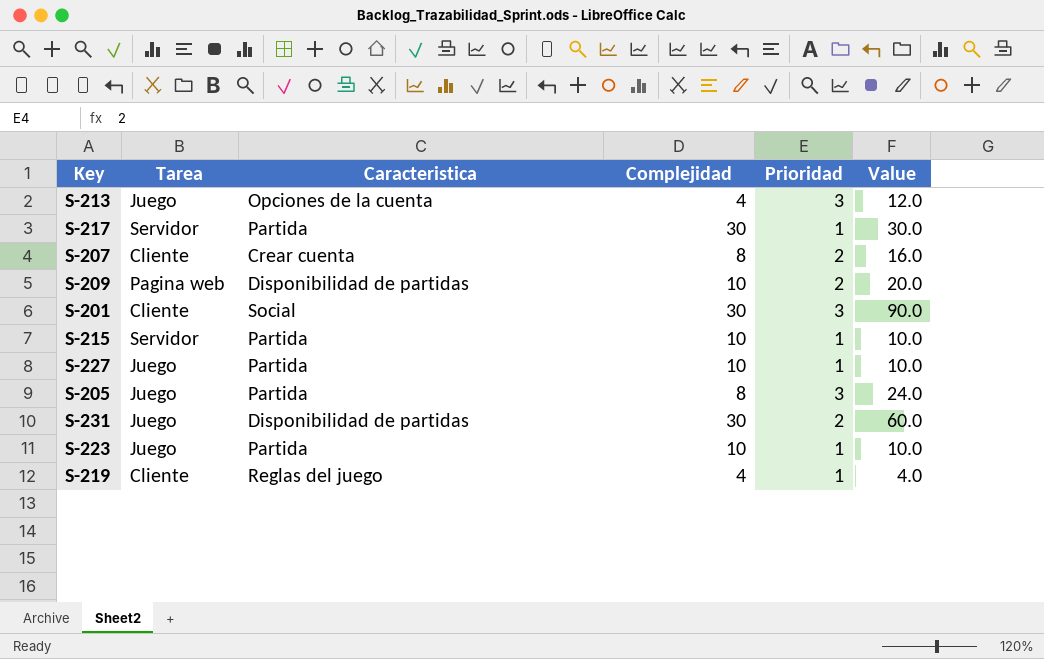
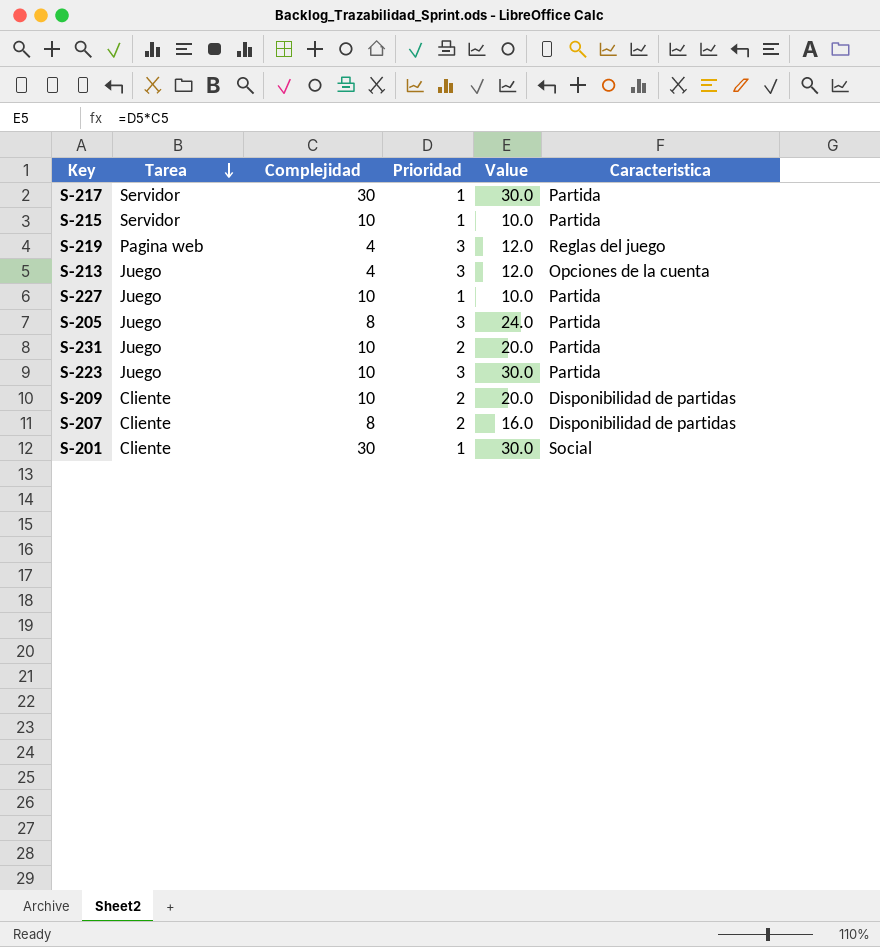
row order: none -> Tarea descending
column Caracteristica | position: 3 -> 6
S-219 | Tarea: Cliente -> Pagina web
S-219 | Prioridad: 1 -> 3
S-219 | Value: 4.0 -> 12.0
S-231 | Complejidad: 30 -> 10
S-231 | Value: 60.0 -> 20.0
S-231 | Caracteristica: Disponibilidad de partidas -> Partida
S-223 | Prioridad: 1 -> 3
S-223 | Value: 10.0 -> 30.0
S-209 | Tarea: Pagina web -> Cliente
S-207 | Caracteristica: Crear cuenta -> Disponibilidad de partidas
S-201 | Prioridad: 3 -> 1
S-201 | Value: 90.0 -> 30.0

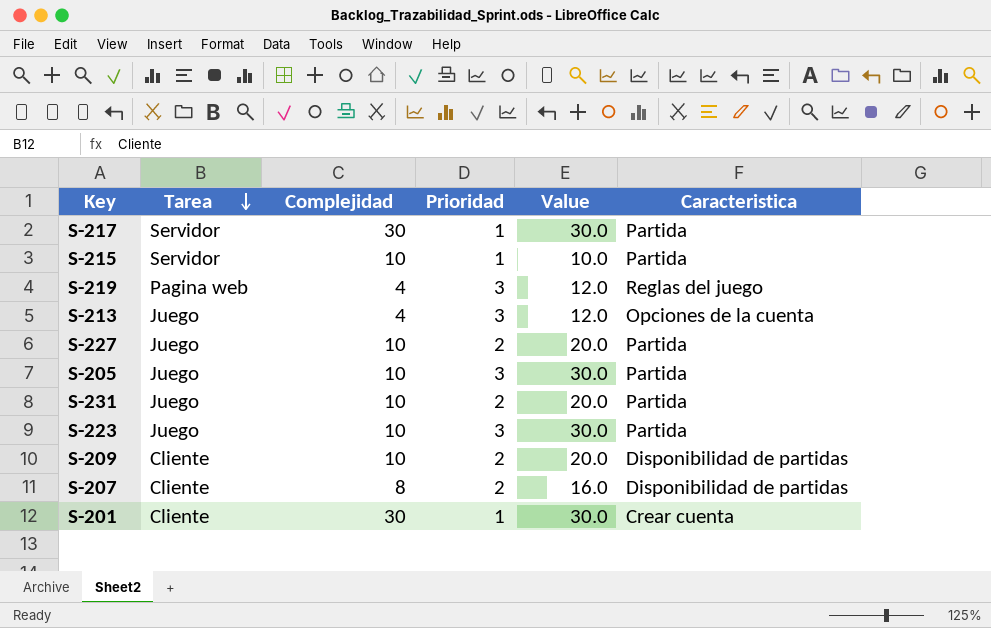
S-227 | Prioridad: 1 -> 2
S-227 | Value: 10.0 -> 20.0
S-205 | Complejidad: 8 -> 10
S-205 | Value: 24.0 -> 30.0
S-201 | Caracteristica: Social -> Crear cuenta

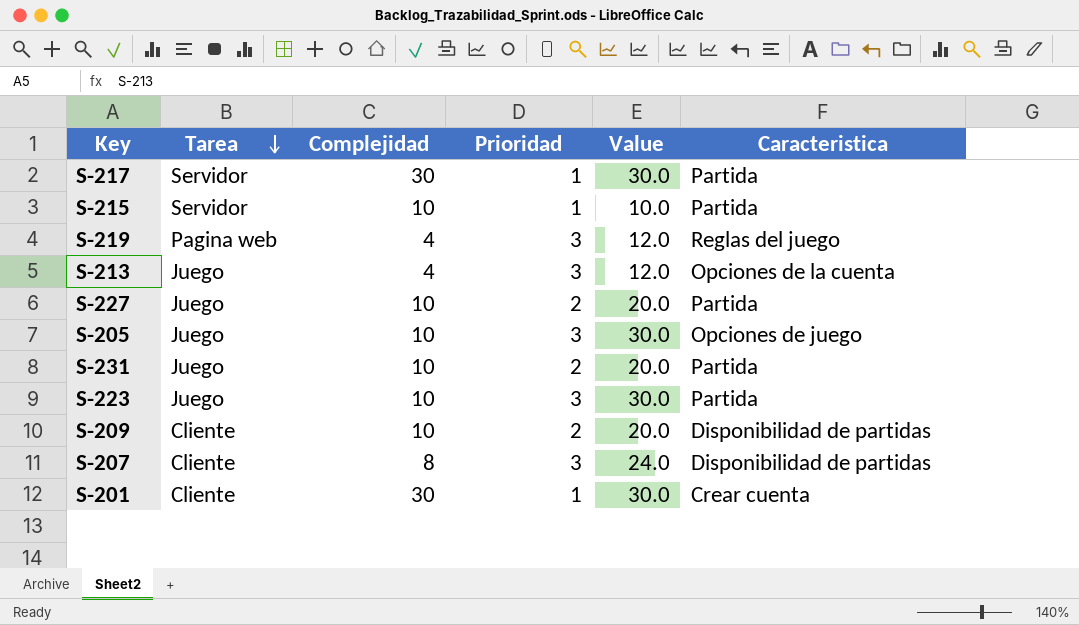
S-205 | Caracteristica: Partida -> Opciones de juego
S-207 | Prioridad: 2 -> 3
S-207 | Value: 16.0 -> 24.0

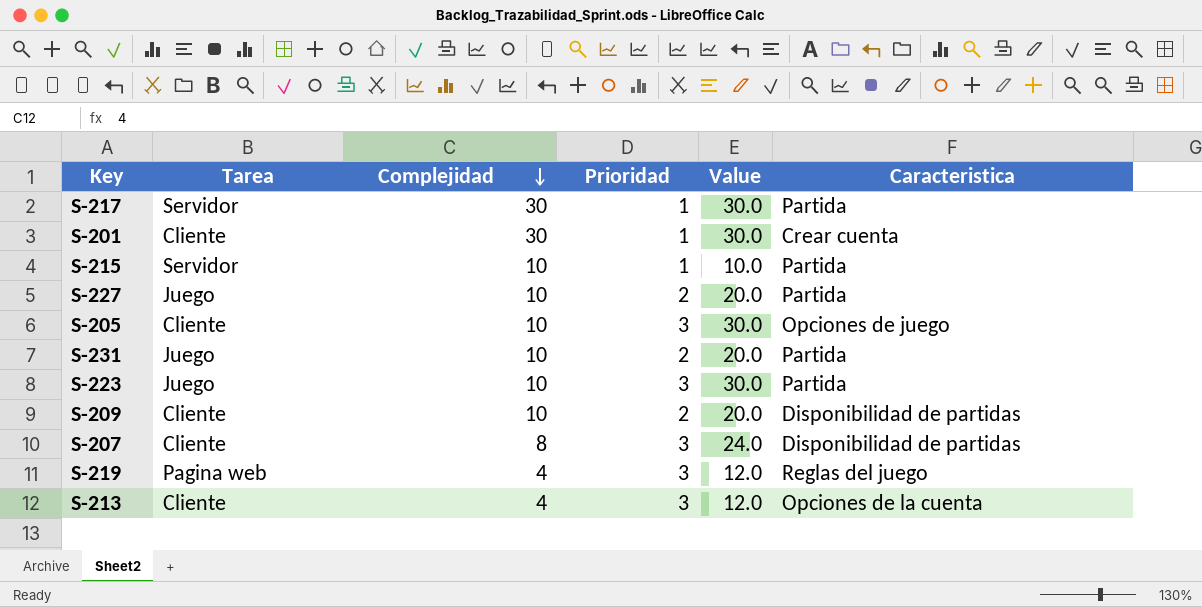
row order: Tarea descending -> Complejidad descending
S-205 | Tarea: Juego -> Cliente
S-213 | Tarea: Juego -> Cliente

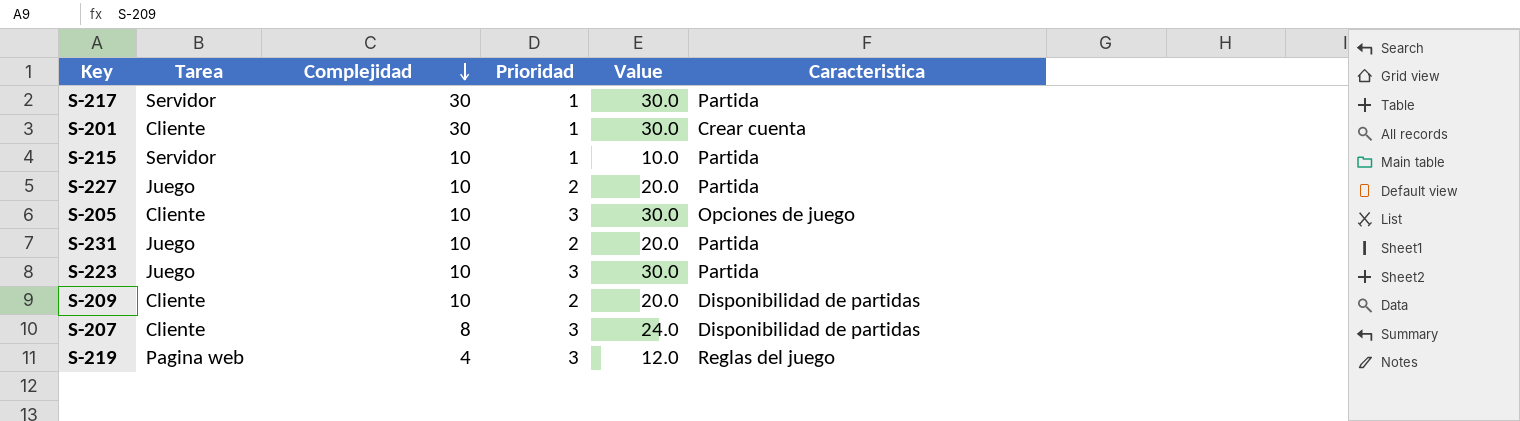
row S-213: Cliente | 4 | 3 | 12.0 | Opciones de la cuenta -> none

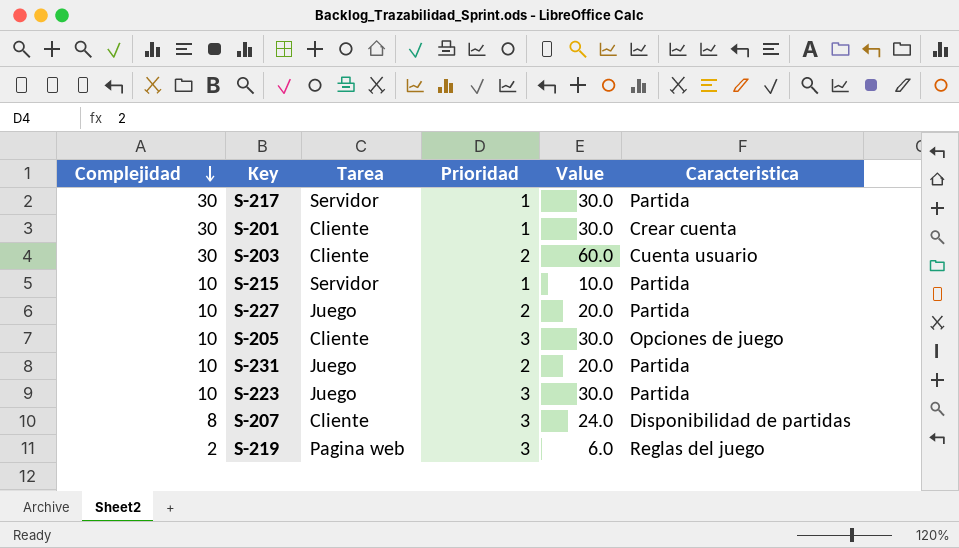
column Complejidad | position: 3 -> 1
row S-209: Cliente | 10 | 2 | 20.0 | Disponibilidad de partidas -> none
row S-203: none -> 30 | Cliente | 2 | 60.0 | Cuenta usuario
S-219 | Complejidad: 4 -> 2
S-219 | Value: 12.0 -> 6.0

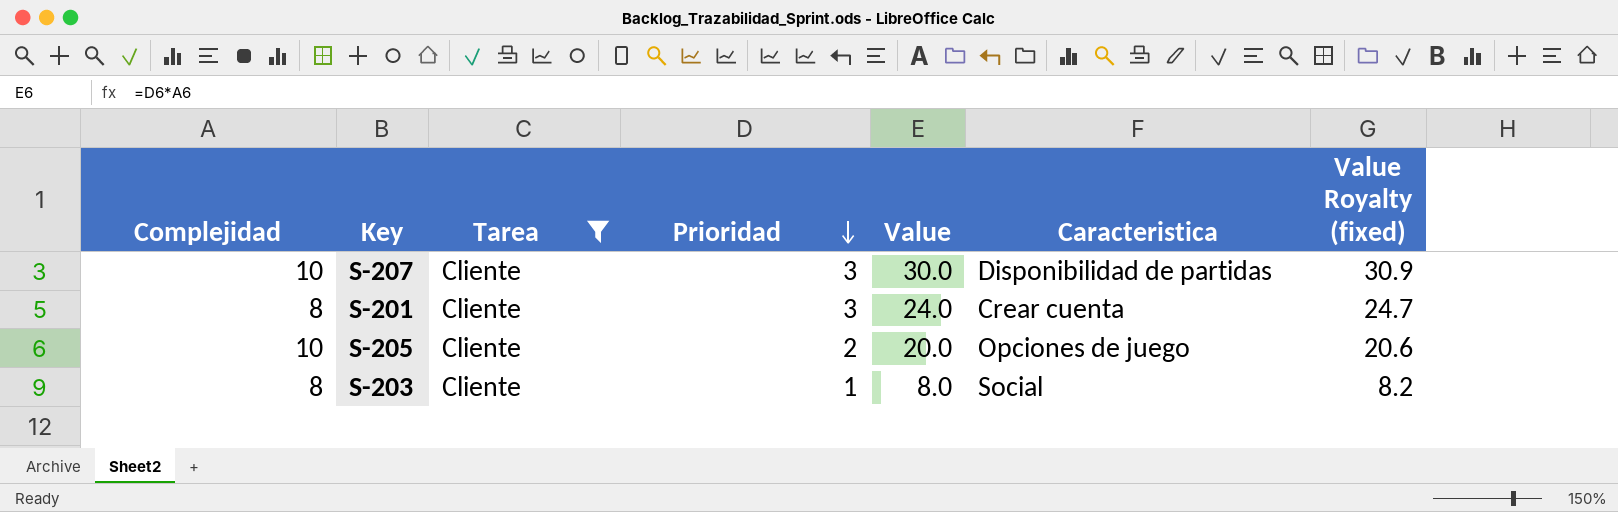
filter: none -> Tarea = Cliente
row order: Complejidad descending -> Prioridad descending
column Value Royalty (fixed) | formula: none -> [Value] * 1.03
S-207 | Complejidad: 8 -> 10
S-207 | Value: 24.0 -> 30.0
S-201 | Complejidad: 30 -> 8
S-201 | Prioridad: 1 -> 3
S-201 | Value: 30.0 -> 24.0
S-205 | Prioridad: 3 -> 2
S-205 | Value: 30.0 -> 20.0
S-203 | Complejidad: 30 -> 8
S-203 | Prioridad: 2 -> 1
S-203 | Value: 60.0 -> 8.0
S-203 | Caracteristica: Cuenta usuario -> Social

